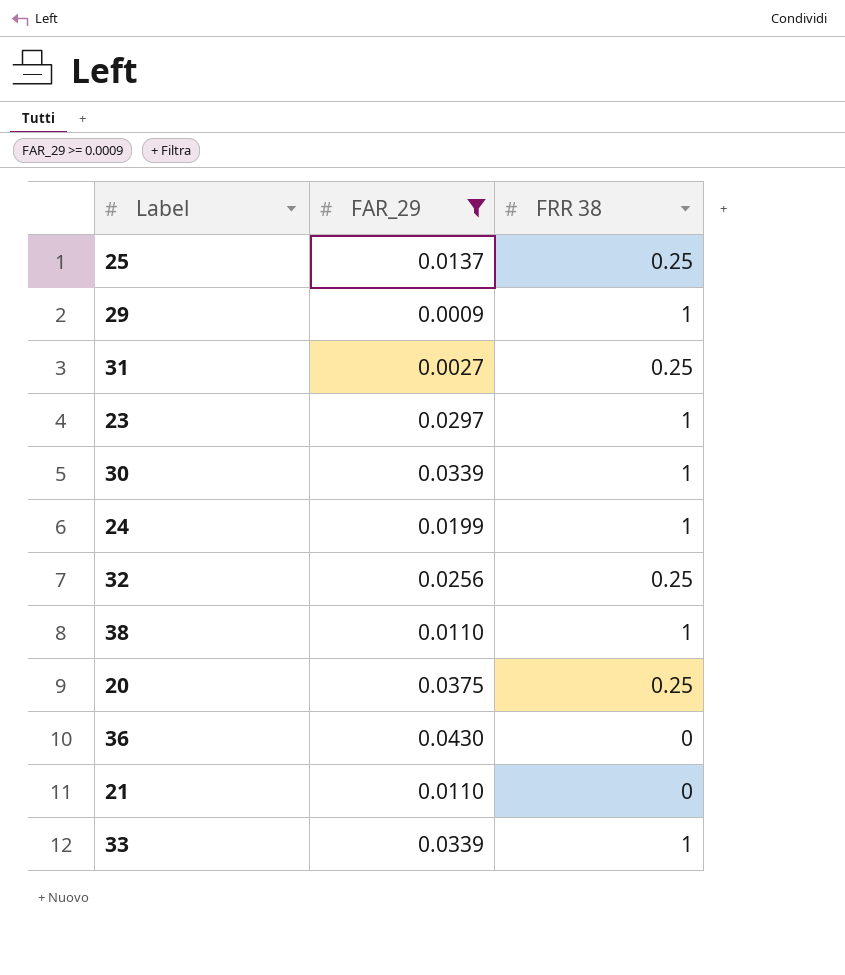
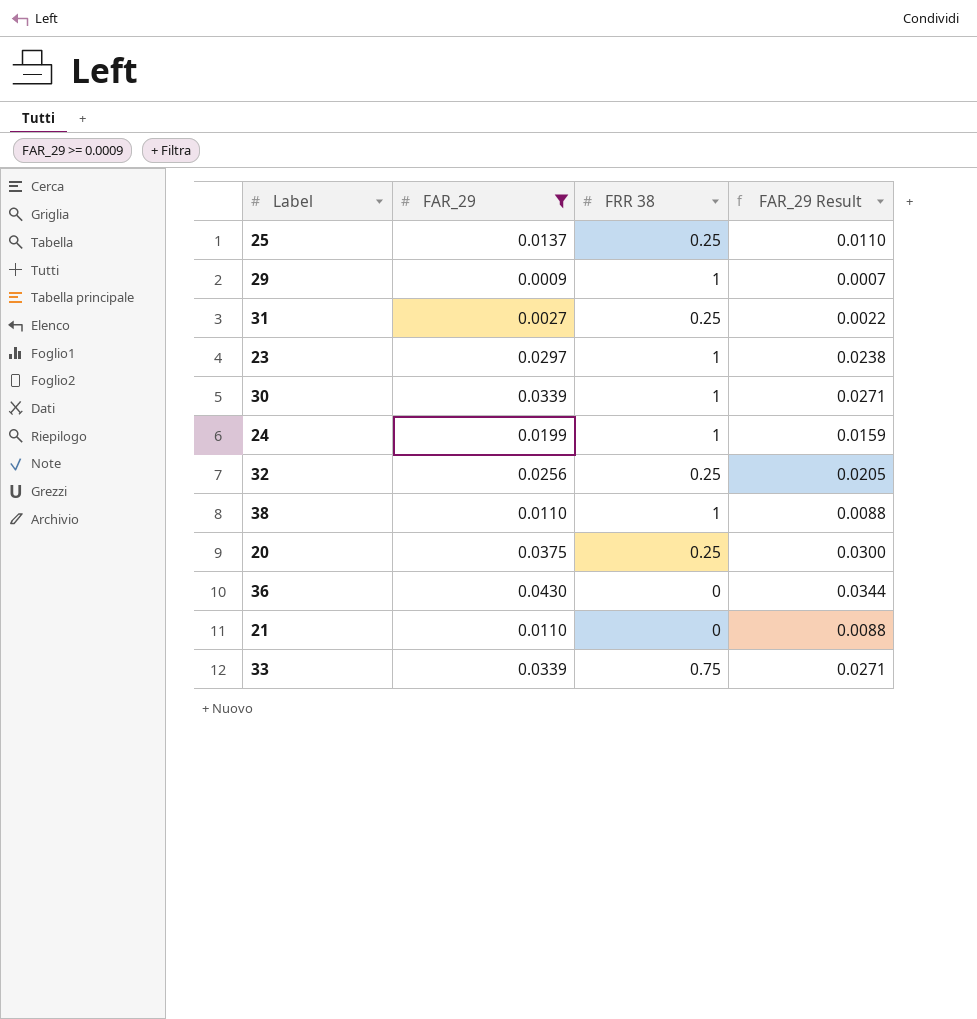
column FAR_29 Result | formula: none -> [FAR_29] * 0.8
33 | FRR 38: 1 -> 0.75

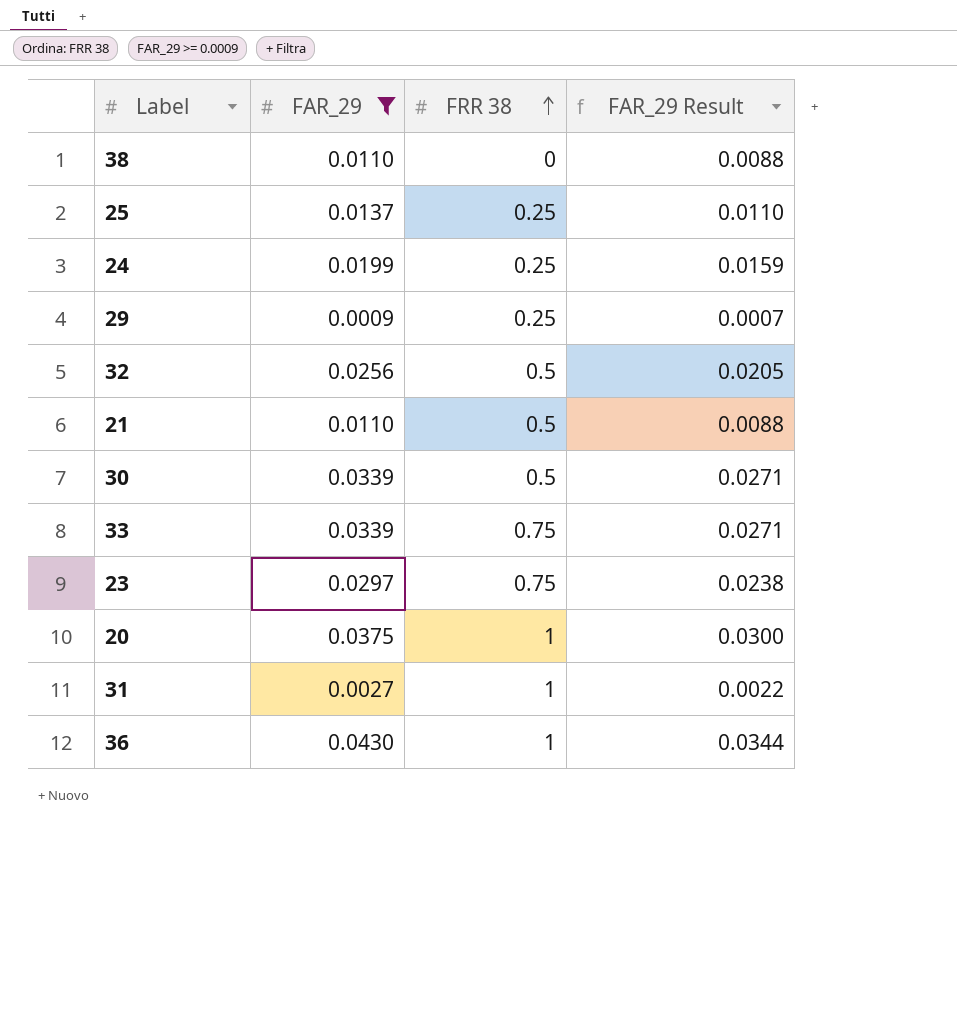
row order: none -> FRR 38 ascending
38 | FRR 38: 1 -> 0
24 | FRR 38: 1 -> 0.25
29 | FRR 38: 1 -> 0.25
32 | FRR 38: 0.25 -> 0.5
21 | FRR 38: 0 -> 0.5
30 | FRR 38: 1 -> 0.5
23 | FRR 38: 1 -> 0.75
20 | FRR 38: 0.25 -> 1
31 | FRR 38: 0.25 -> 1
36 | FRR 38: 0 -> 1

